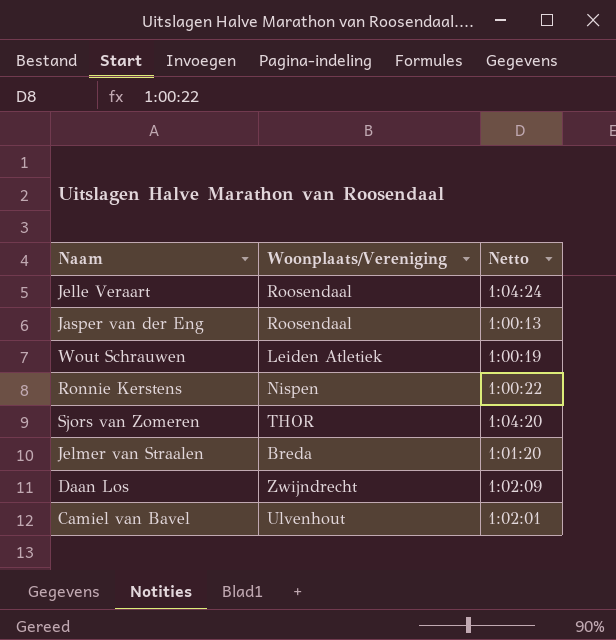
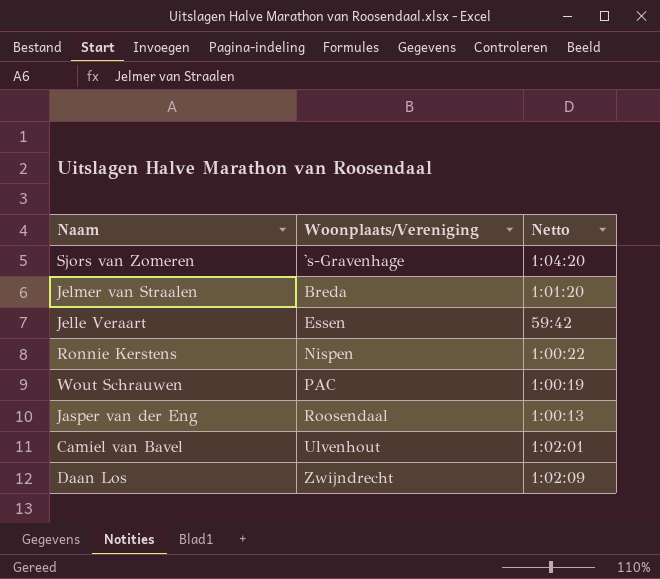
row order: none -> Woonplaats/Vereniging ascending
Sjors van Zomeren | Woonplaats/Vereniging: THOR -> 's-Gravenhage
Jelle Veraart | Woonplaats/Vereniging: Roosendaal -> Essen
Jelle Veraart | Netto: 1:04:24 -> 59:42
Wout Schrauwen | Woonplaats/Vereniging: Leiden Atletiek -> PAC

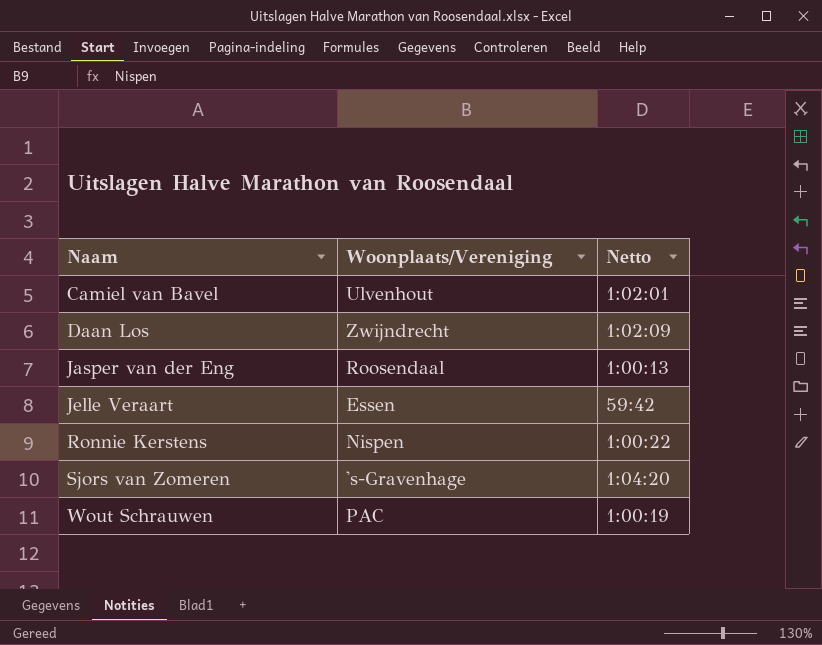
row order: Woonplaats/Vereniging ascending -> Naam ascending
row Jelmer van Straalen: Breda | 1:01:20 -> none

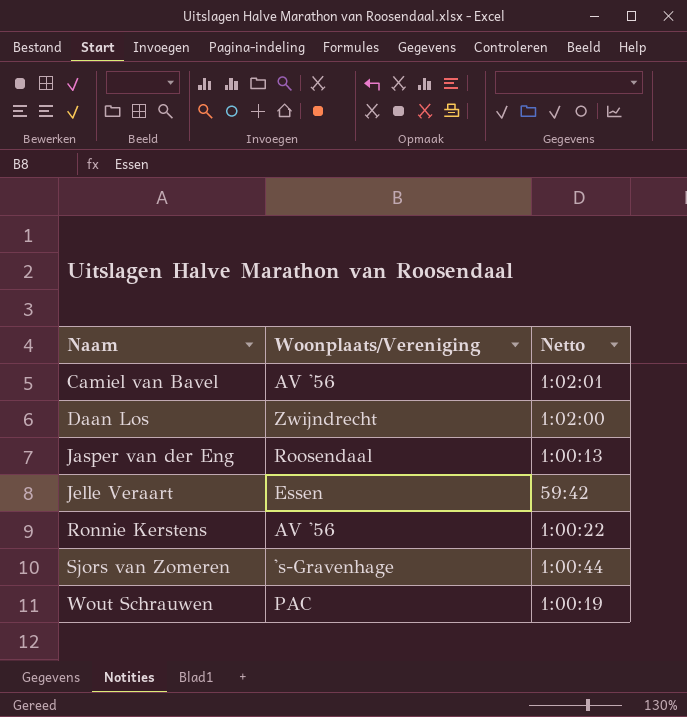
Camiel van Bavel | Woonplaats/Vereniging: Ulvenhout -> AV '56
Daan Los | Netto: 1:02:09 -> 1:02:00
Ronnie Kerstens | Woonplaats/Vereniging: Nispen -> AV '56
Sjors van Zomeren | Netto: 1:04:20 -> 1:00:44

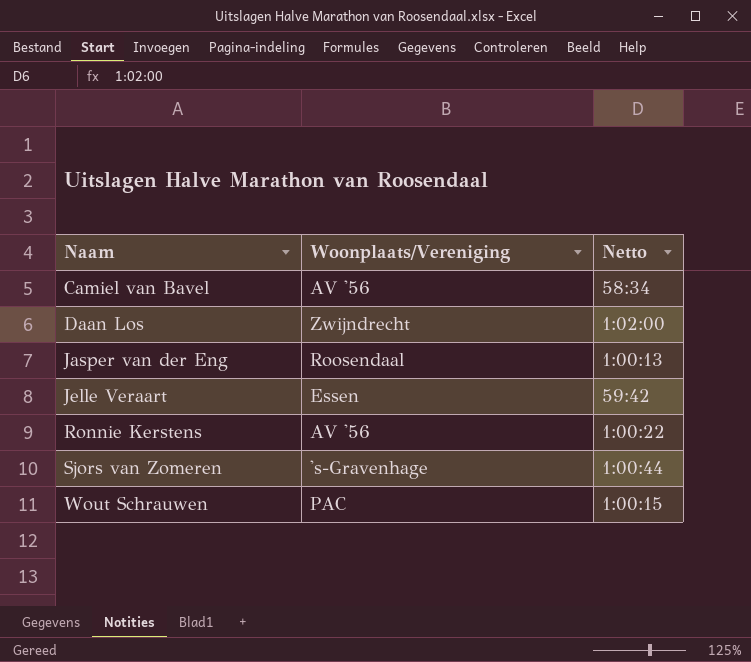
Camiel van Bavel | Netto: 1:02:01 -> 58:34
Wout Schrauwen | Netto: 1:00:19 -> 1:00:15

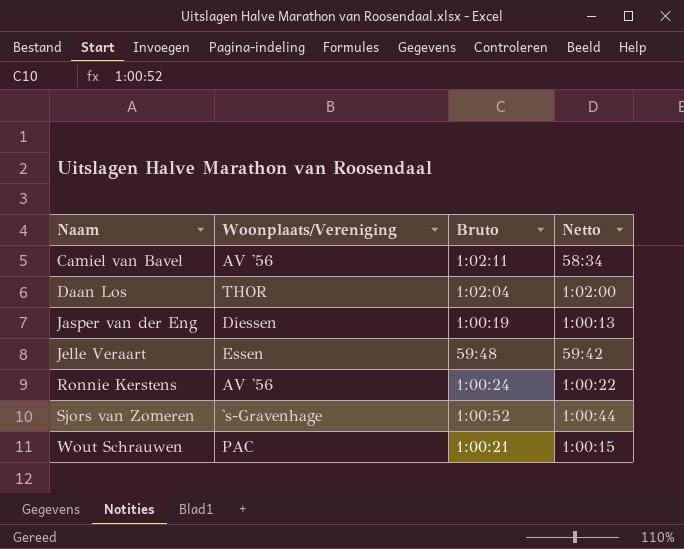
column Bruto | position: none -> 3
Daan Los | Woonplaats/Vereniging: Zwijndrecht -> THOR
Jasper van der Eng | Woonplaats/Vereniging: Roosendaal -> Diessen

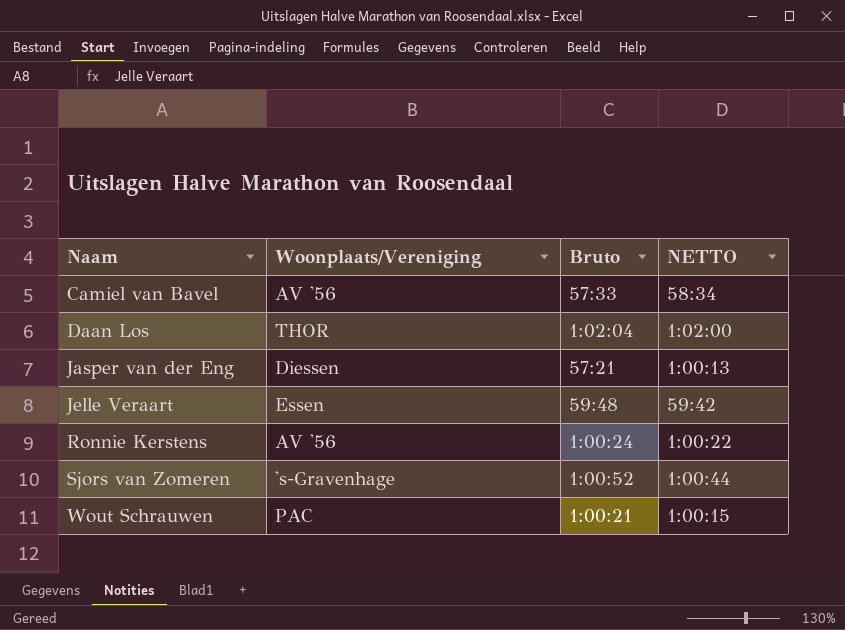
column name: Netto -> NETTO
Camiel van Bavel | Bruto: 1:02:11 -> 57:33
Jasper van der Eng | Bruto: 1:00:19 -> 57:21

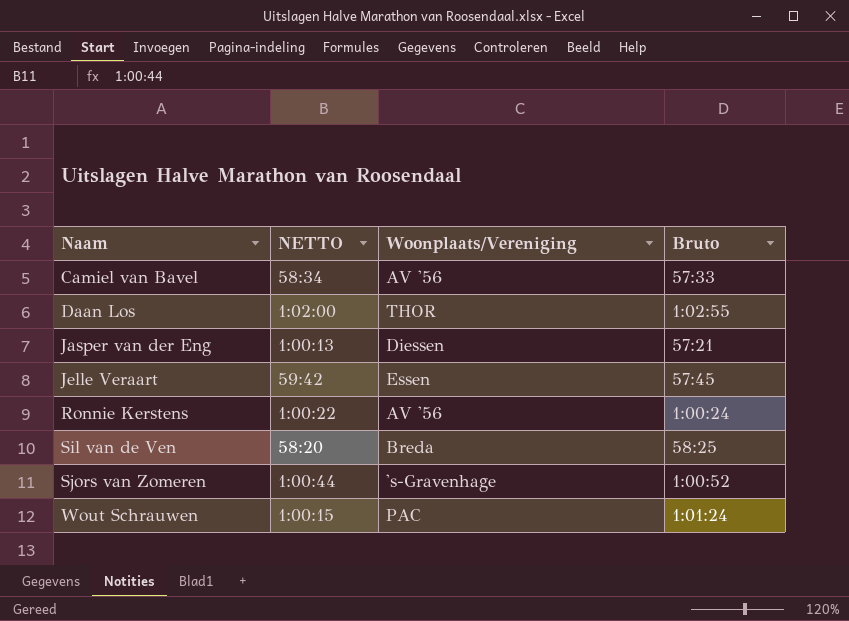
column NETTO | position: 4 -> 2
Daan Los | Bruto: 1:02:04 -> 1:02:55
Jelle Veraart | Bruto: 59:48 -> 57:45
row Sil van de Ven: none -> 58:20 | Breda | 58:25
Wout Schrauwen | Bruto: 1:00:21 -> 1:01:24

